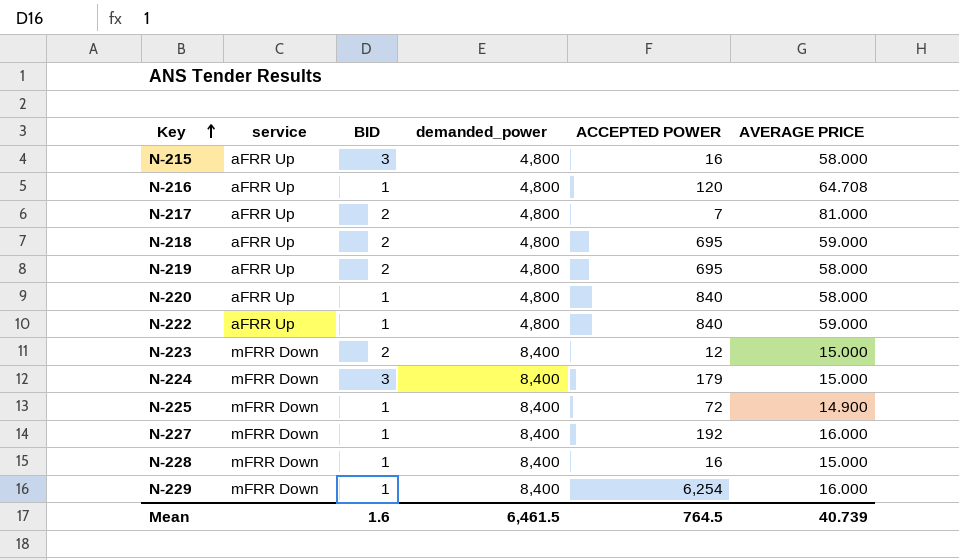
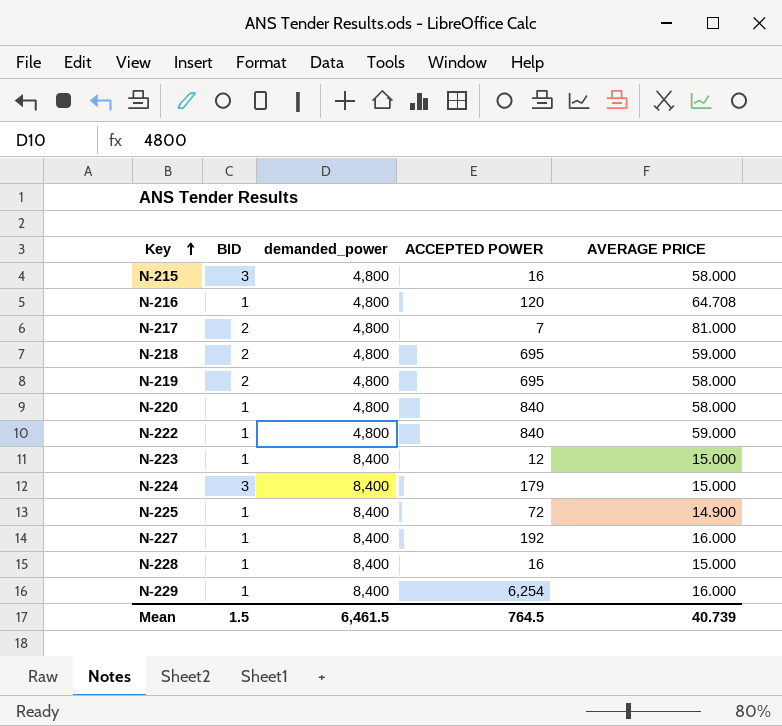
column service | position: 2 -> none
N-223 | BID: 2 -> 1
Mean | BID: 1.6 -> 1.5

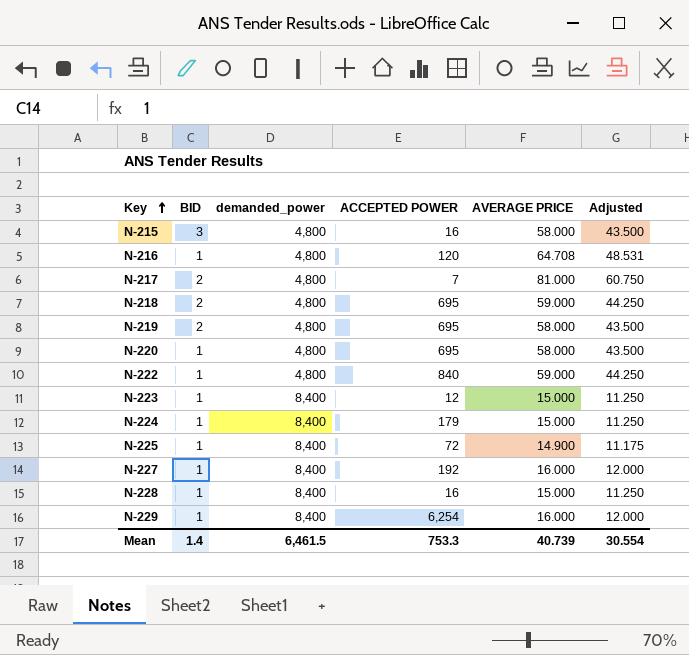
column Adjusted | formula: none -> [AVERAGE PRICE] * 0.75
N-220 | ACCEPTED POWER: 840 -> 695
N-224 | BID: 3 -> 1
Mean | BID: 1.5 -> 1.4
Mean | ACCEPTED POWER: 764.5 -> 753.3

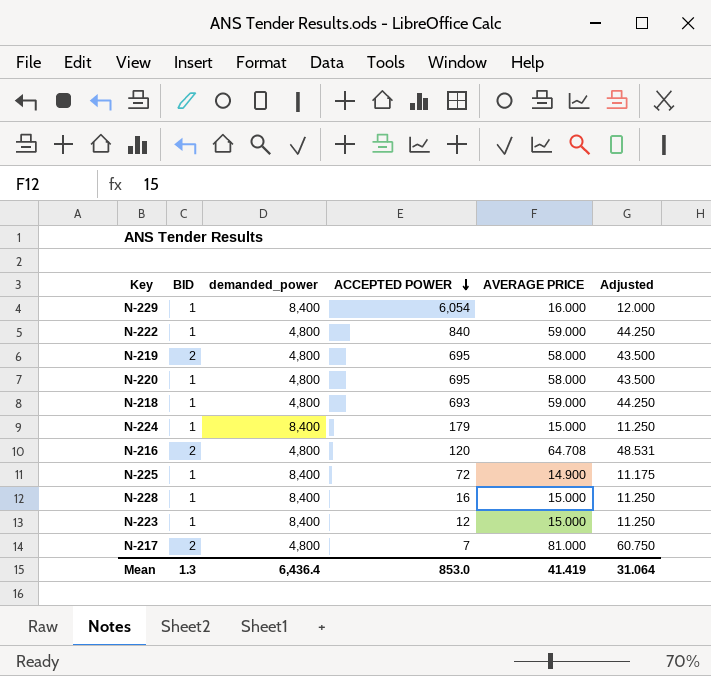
row order: Key ascending -> ACCEPTED POWER descending
row N-215: 3 | 4,800 | 16 | 58.000 | 43.500 -> none
row N-227: 1 | 8,400 | 192 | 16.000 | 12.000 -> none
N-229 | ACCEPTED POWER: 6,254 -> 6,054
N-218 | BID: 2 -> 1
N-218 | ACCEPTED POWER: 695 -> 693
N-216 | BID: 1 -> 2
Mean | BID: 1.4 -> 1.3
Mean | demanded_power: 6,461.5 -> 6,436.4
Mean | ACCEPTED POWER: 753.3 -> 853.0
Mean | AVERAGE PRICE: 40.739 -> 41.419
Mean | Adjusted: 30.554 -> 31.064

